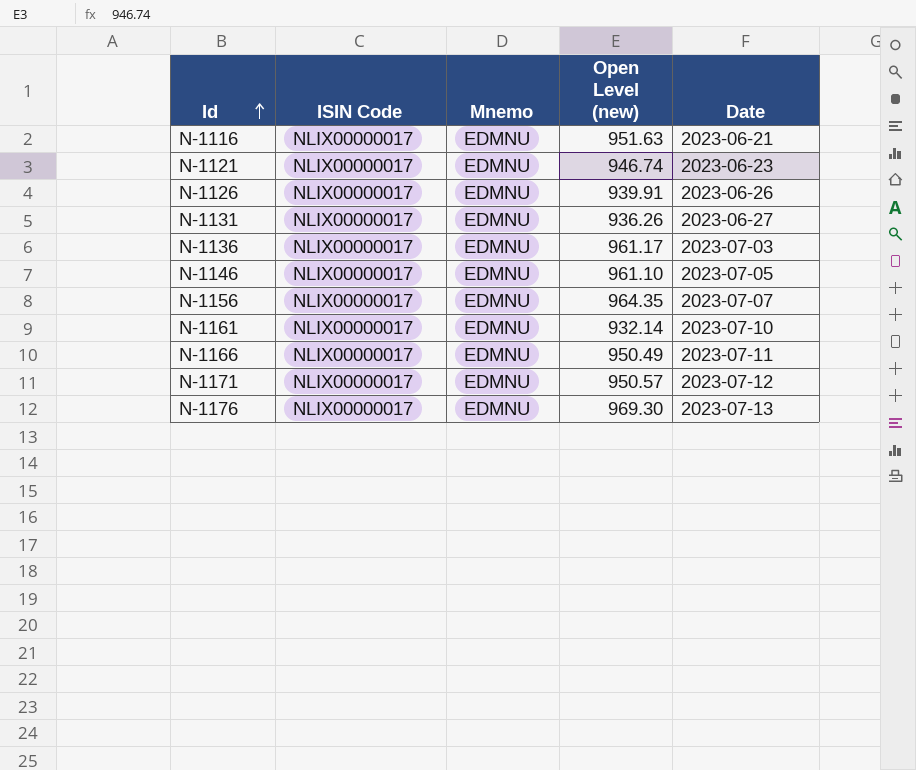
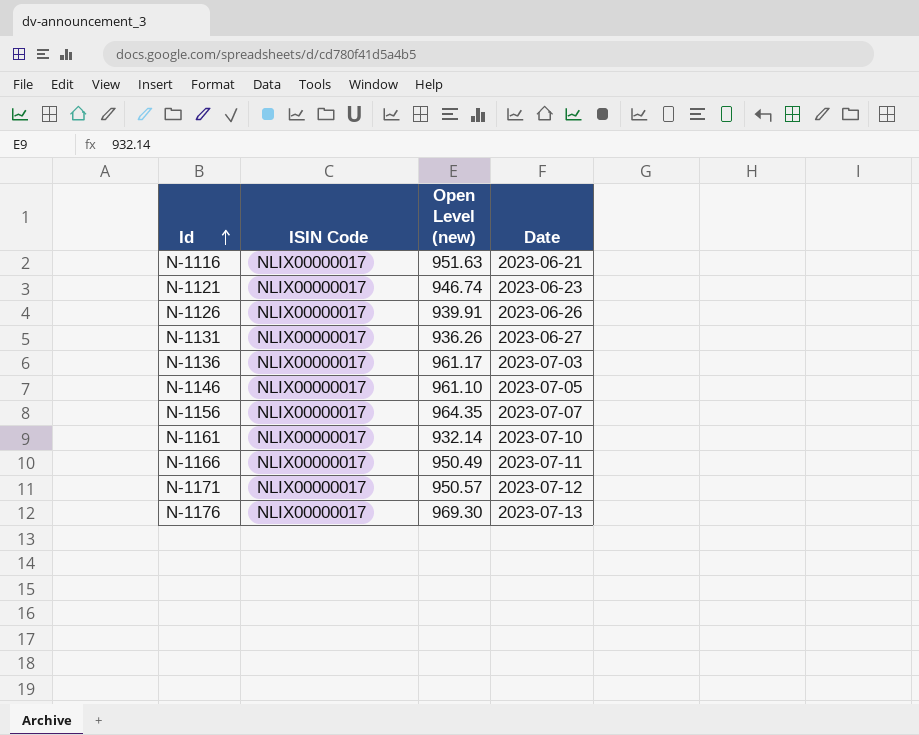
column Mnemo | position: 3 -> none

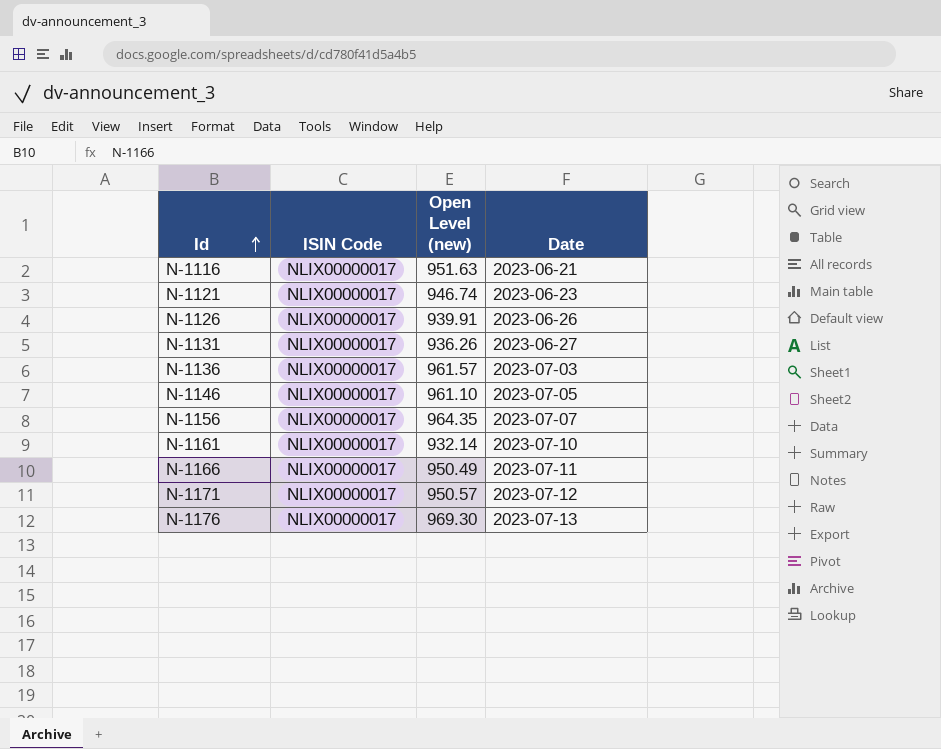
N-1136 | Open Level (new): 961.17 -> 961.57

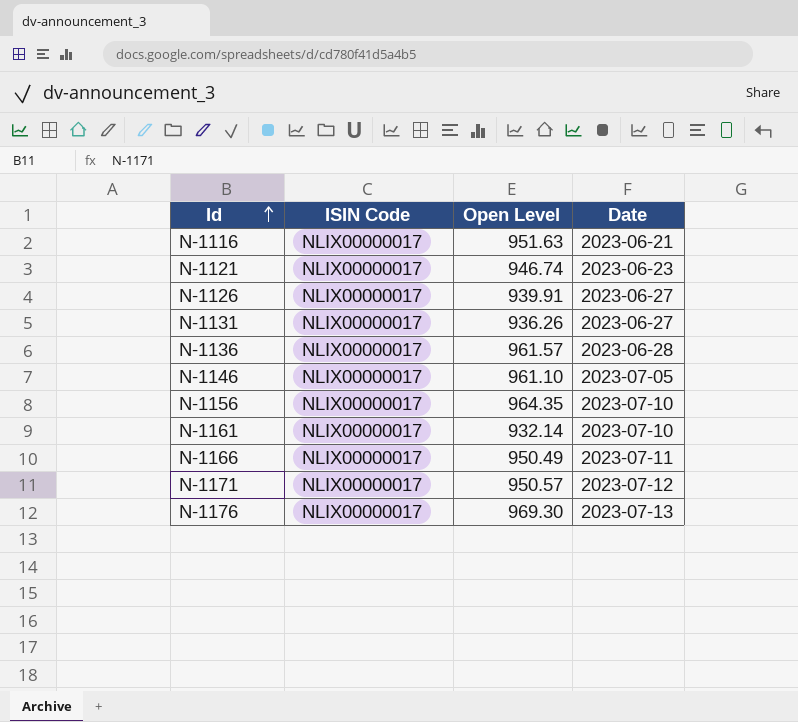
column name: Open Level (new) -> Open Level
N-1126 | Date: 2023-06-26 -> 2023-06-27
N-1136 | Date: 2023-07-03 -> 2023-06-28
N-1156 | Date: 2023-07-07 -> 2023-07-10

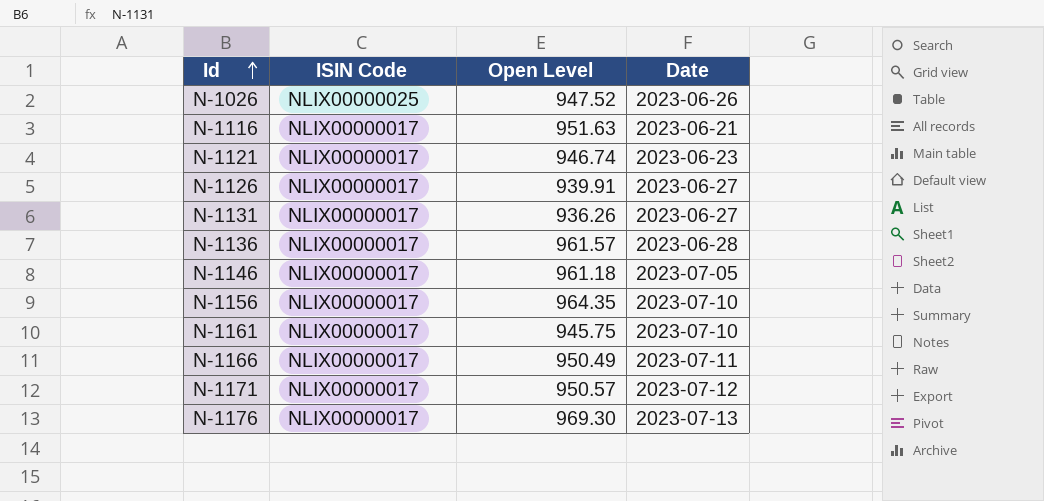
row N-1026: none -> NLIX00000025 | 947.52 | 2023-06-26
N-1146 | Open Level: 961.10 -> 961.18
N-1161 | Open Level: 932.14 -> 945.75

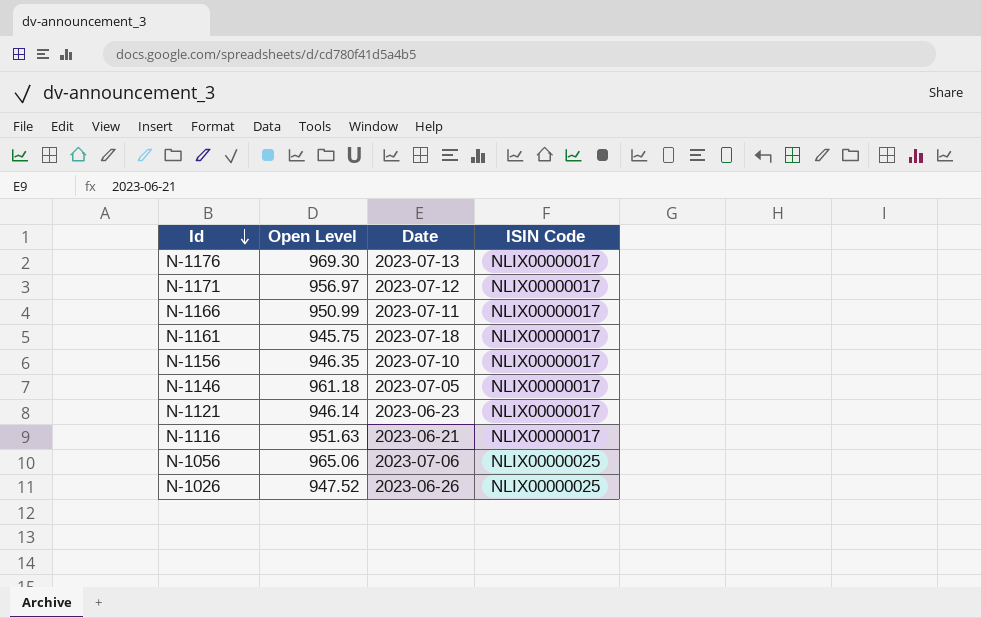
row order: Id ascending -> Id descending
column ISIN Code | position: 2 -> 4
row N-1126: NLIX00000017 | 939.91 | 2023-06-27 -> none
row N-1131: NLIX00000017 | 936.26 | 2023-06-27 -> none
row N-1136: NLIX00000017 | 961.57 | 2023-06-28 -> none
N-1171 | Open Level: 950.57 -> 956.97
N-1166 | Open Level: 950.49 -> 950.99
N-1161 | Date: 2023-07-10 -> 2023-07-18
N-1156 | Open Level: 964.35 -> 946.35
N-1121 | Open Level: 946.74 -> 946.14
row N-1056: none -> 965.06 | 2023-07-06 | NLIX00000025

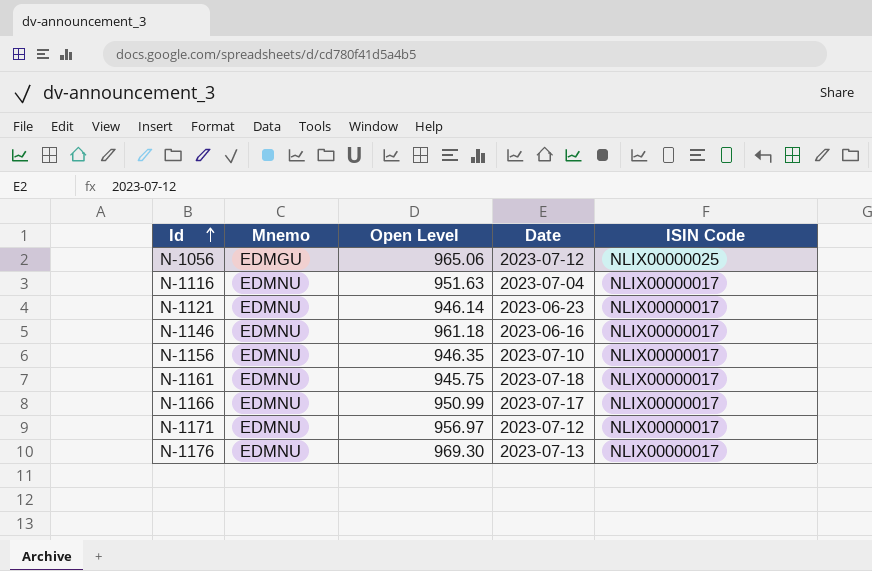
row order: Id descending -> Id ascending
column Mnemo | position: none -> 2
row N-1026: 947.52 | 2023-06-26 | NLIX00000025 -> none
N-1056 | Date: 2023-07-06 -> 2023-07-12
N-1116 | Date: 2023-06-21 -> 2023-07-04
N-1146 | Date: 2023-07-05 -> 2023-06-16
N-1166 | Date: 2023-07-11 -> 2023-07-17

